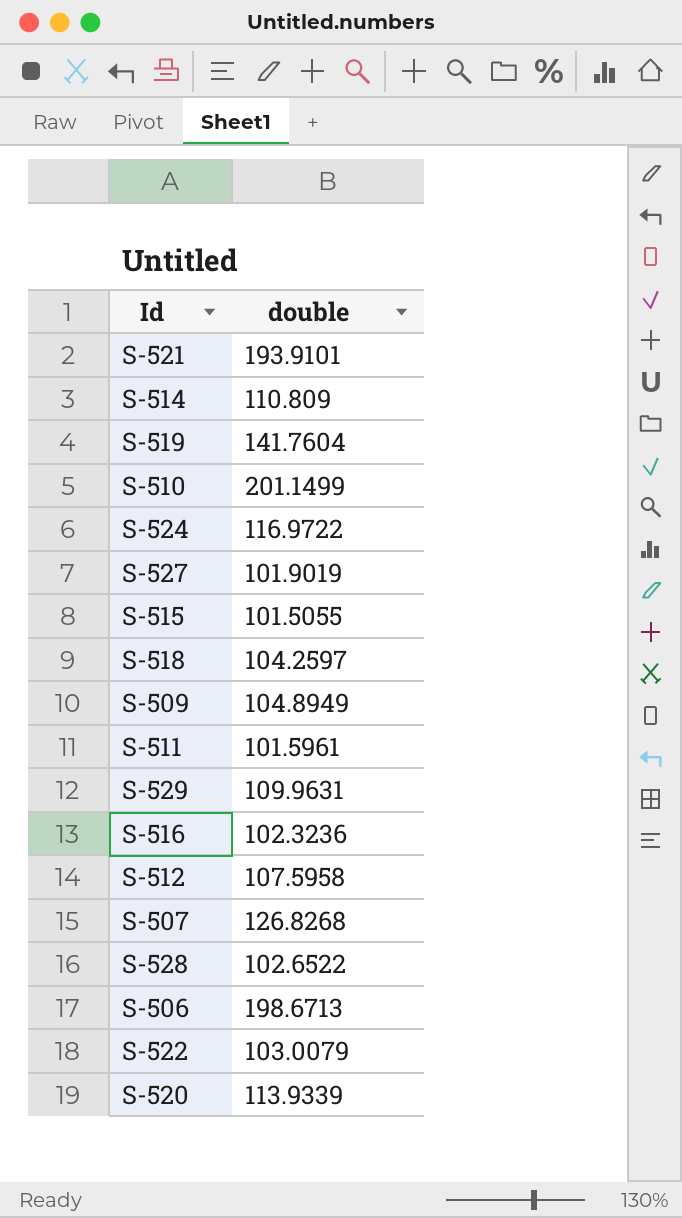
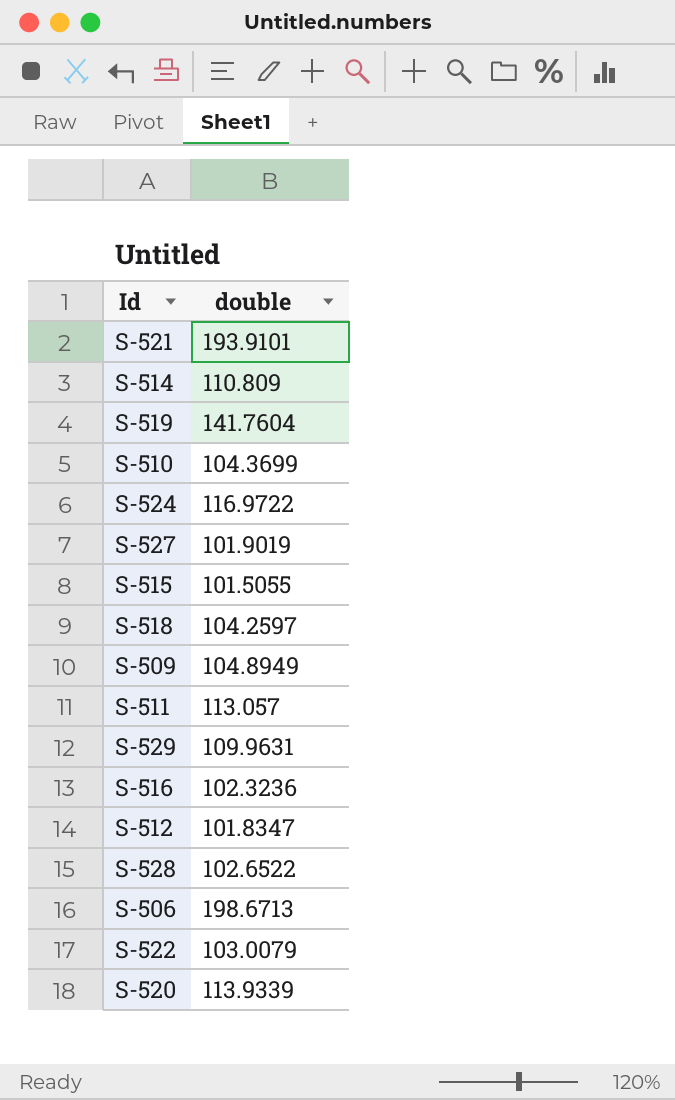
row S-507: 126.8268 -> none
S-510 | double: 201.1499 -> 104.3699
S-511 | double: 101.5961 -> 113.057
S-512 | double: 107.5958 -> 101.8347

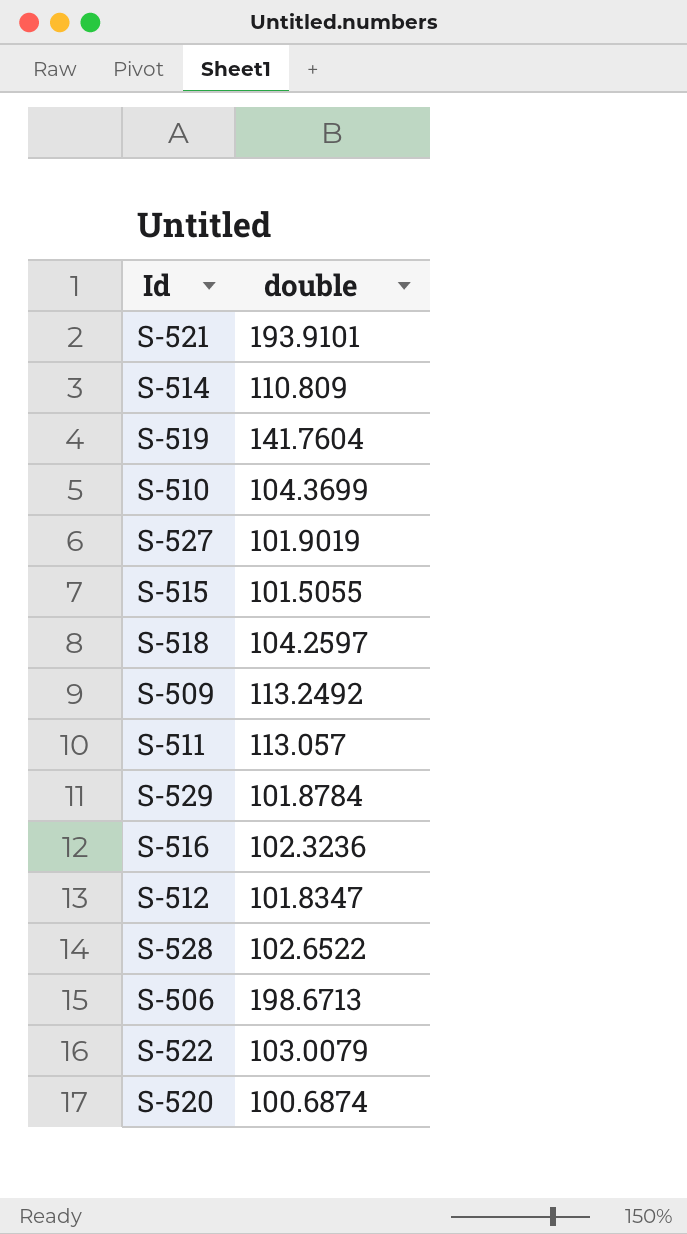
row S-524: 116.9722 -> none
S-509 | double: 104.8949 -> 113.2492
S-529 | double: 109.9631 -> 101.8784
S-520 | double: 113.9339 -> 100.6874

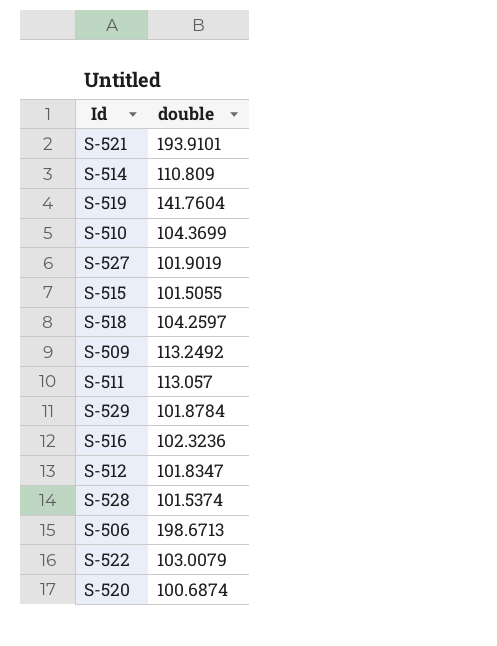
S-528 | double: 102.6522 -> 101.5374

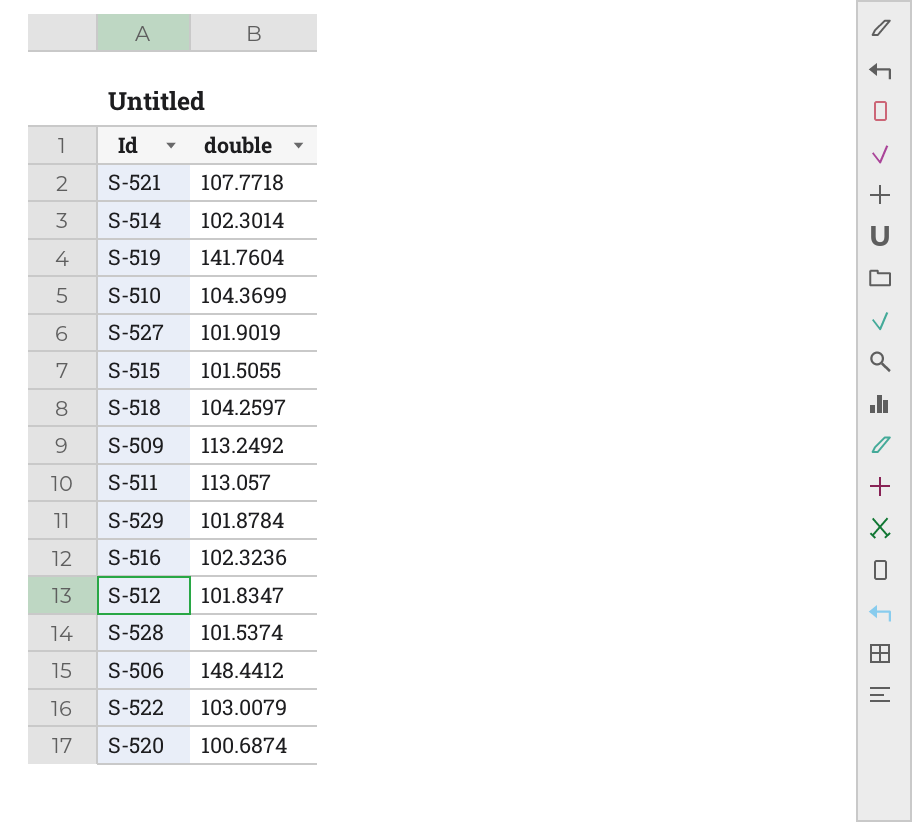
S-521 | double: 193.9101 -> 107.7718
S-514 | double: 110.809 -> 102.3014
S-506 | double: 198.6713 -> 148.4412

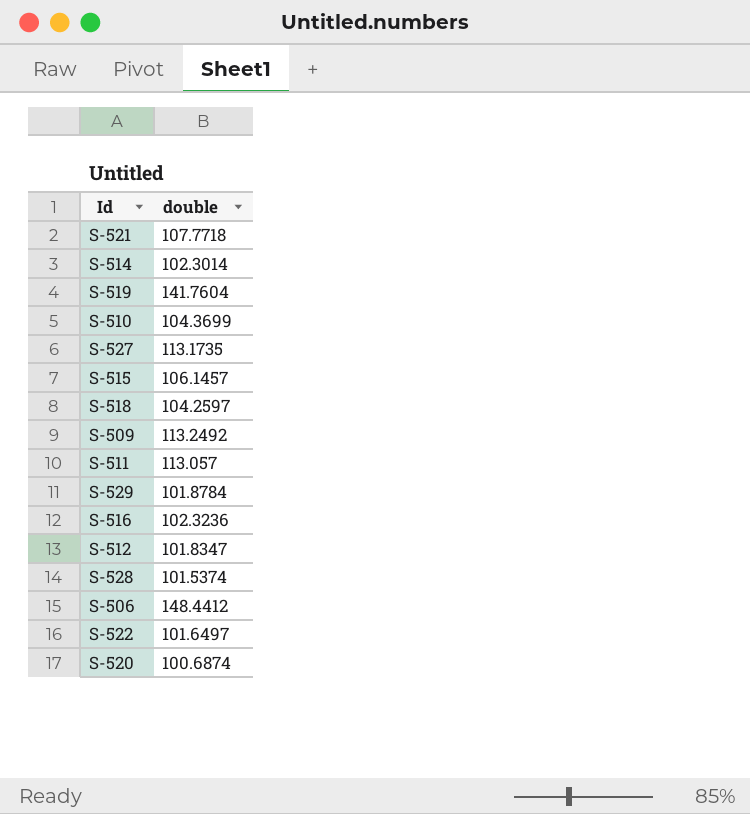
S-527 | double: 101.9019 -> 113.1735
S-515 | double: 101.5055 -> 106.1457
S-522 | double: 103.0079 -> 101.6497

